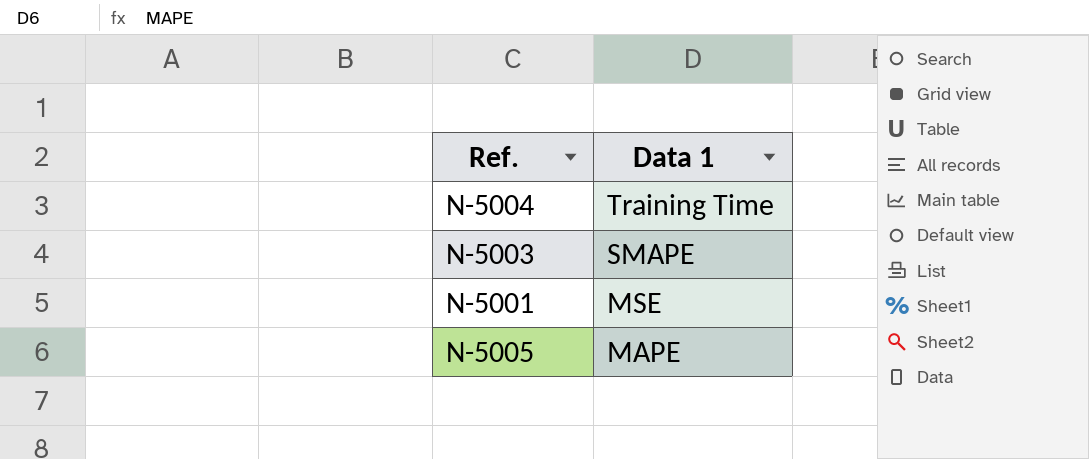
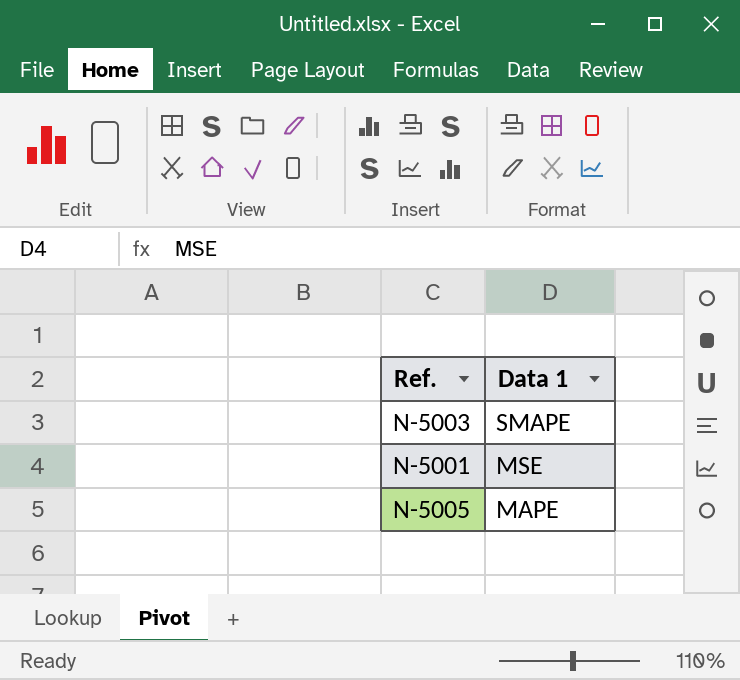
row N-5004: Training Time -> none

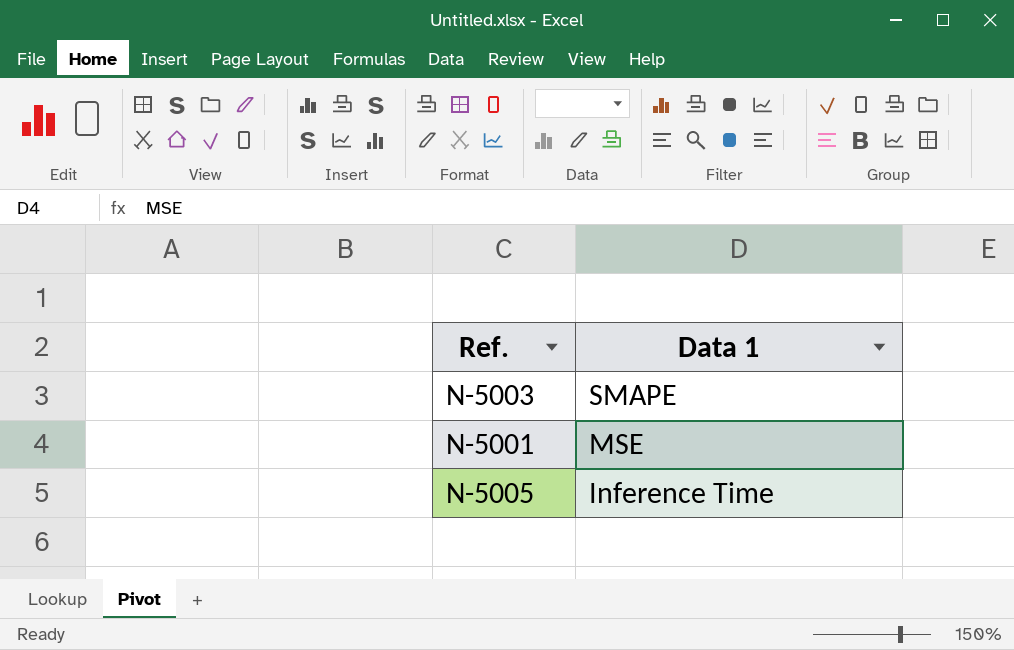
N-5005 | Data 1: MAPE -> Inference Time

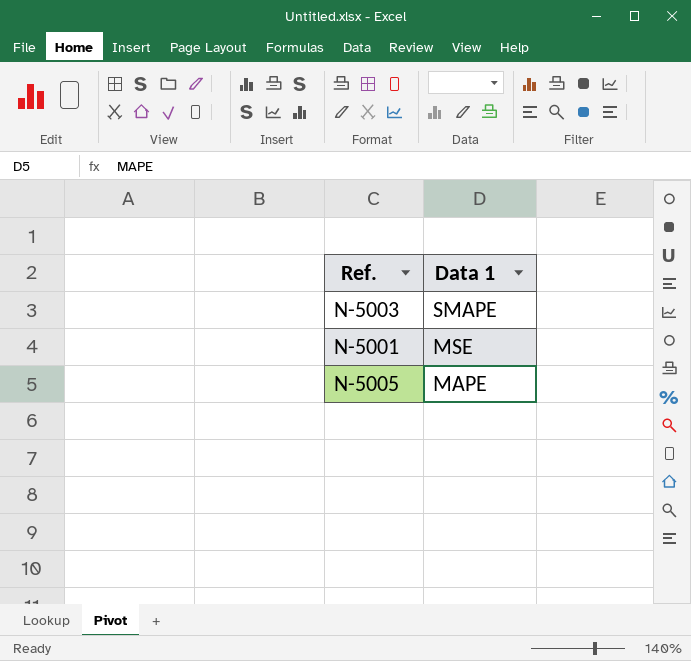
N-5005 | Data 1: Inference Time -> MAPE

